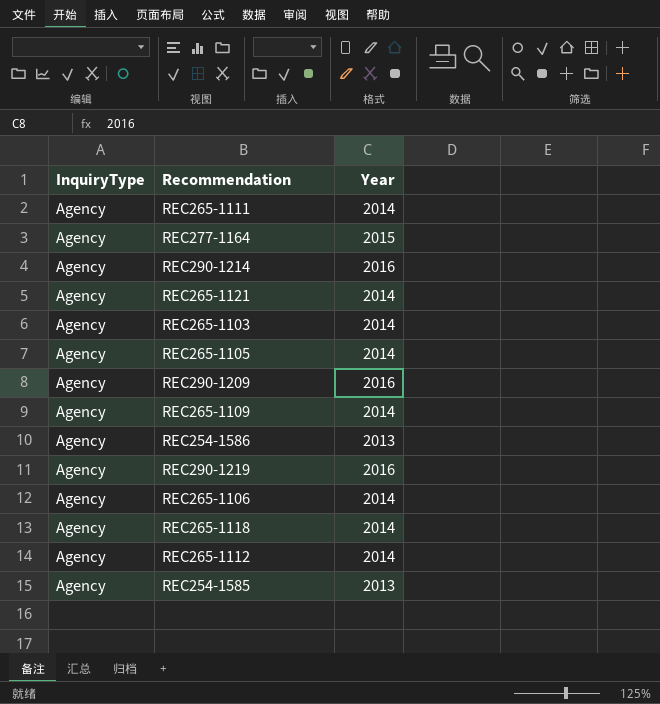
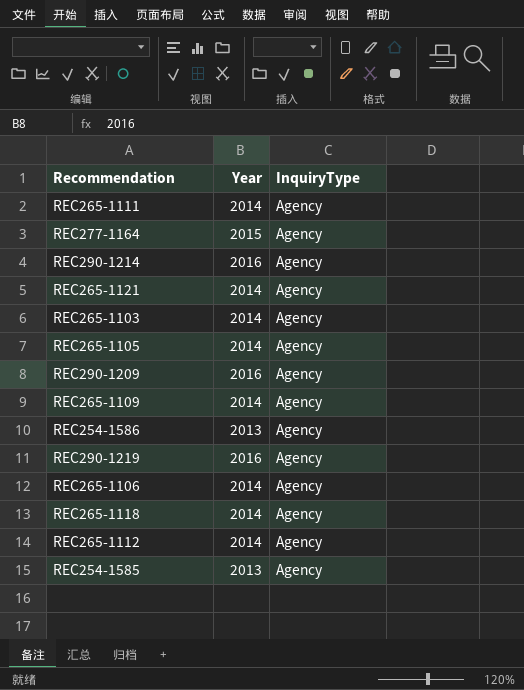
column InquiryType | position: 1 -> 3

